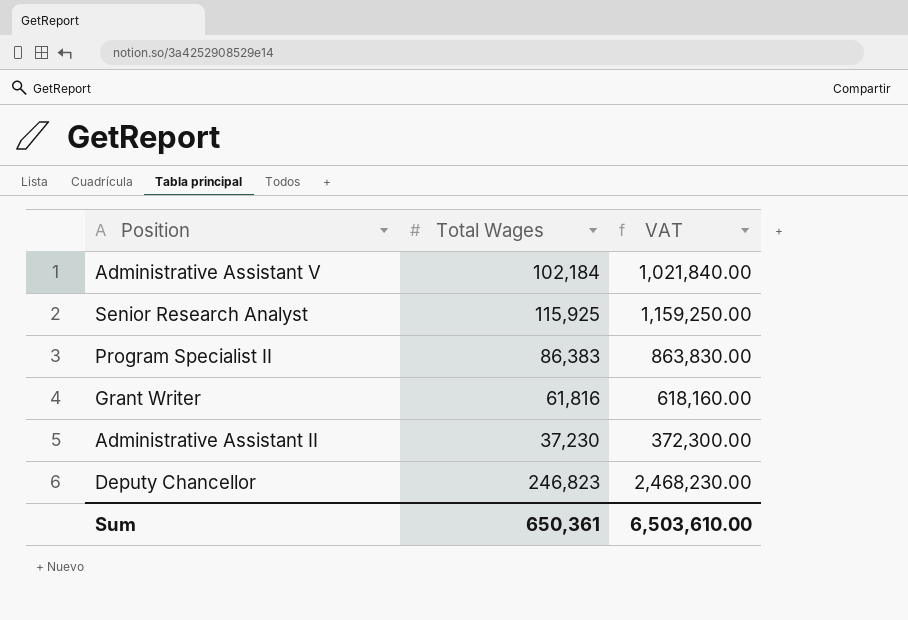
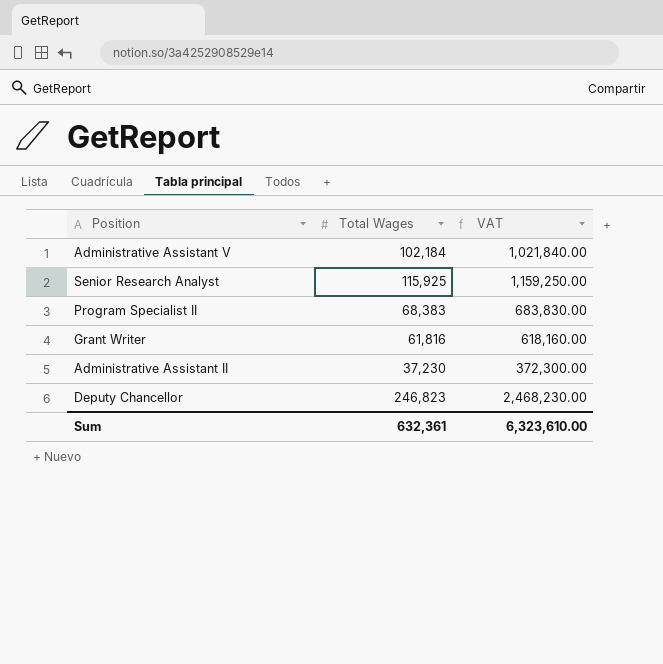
Program Specialist II | Total Wages: 86,383 -> 68,383
Program Specialist II | VAT: 863,830.00 -> 683,830.00
Sum | Total Wages: 650,361 -> 632,361
Sum | VAT: 6,503,610.00 -> 6,323,610.00

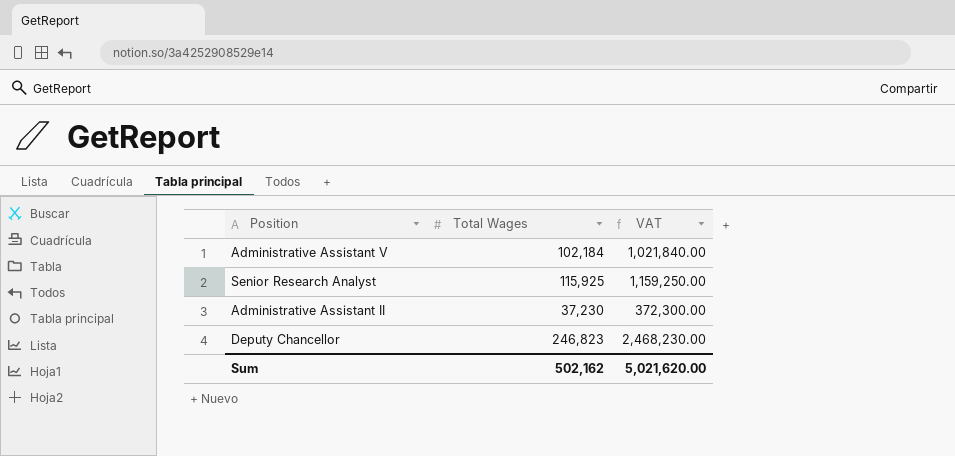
row Program Specialist II: 68,383 | 683,830.00 -> none
row Grant Writer: 61,816 | 618,160.00 -> none
Sum | Total Wages: 632,361 -> 502,162
Sum | VAT: 6,323,610.00 -> 5,021,620.00

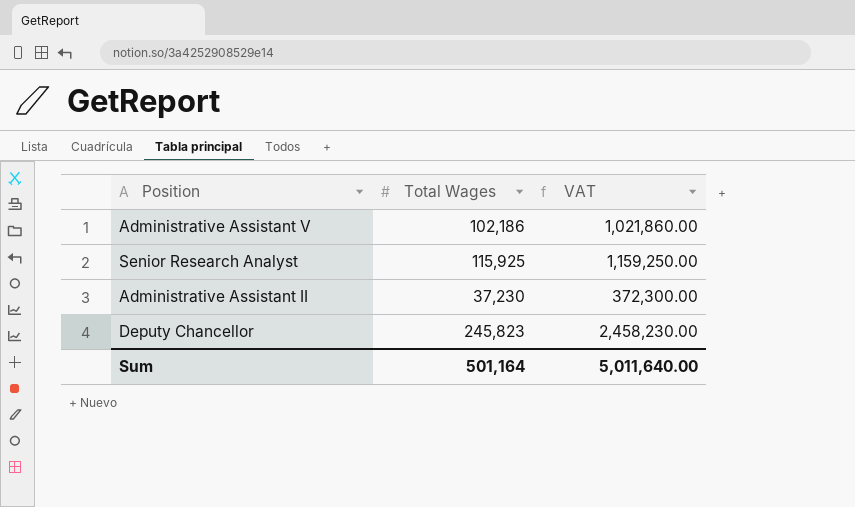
Administrative Assistant V | Total Wages: 102,184 -> 102,186
Administrative Assistant V | VAT: 1,021,840.00 -> 1,021,860.00
Deputy Chancellor | Total Wages: 246,823 -> 245,823
Deputy Chancellor | VAT: 2,468,230.00 -> 2,458,230.00
Sum | Total Wages: 502,162 -> 501,164
Sum | VAT: 5,021,620.00 -> 5,011,640.00

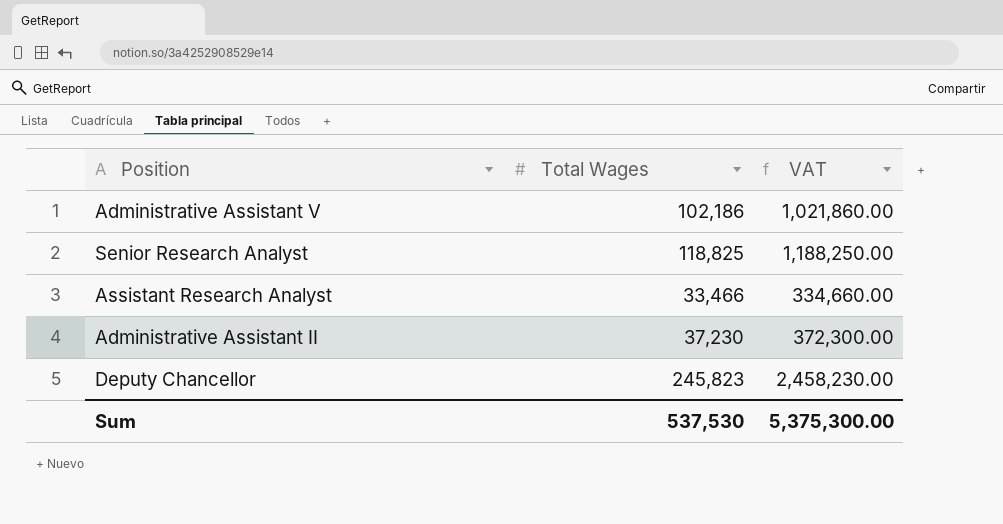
Senior Research Analyst | Total Wages: 115,925 -> 118,825
Senior Research Analyst | VAT: 1,159,250.00 -> 1,188,250.00
row Assistant Research Analyst: none -> 33,466 | 334,660.00
Sum | Total Wages: 501,164 -> 537,530
Sum | VAT: 5,011,640.00 -> 5,375,300.00

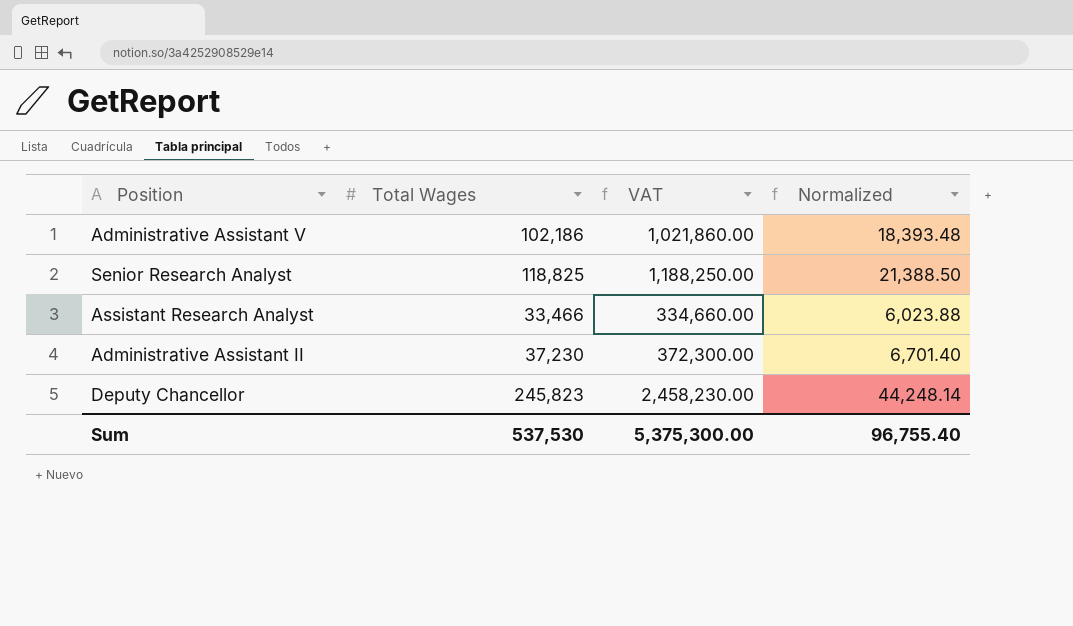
column Normalized | formula: none -> [Total Wages] * 0.18

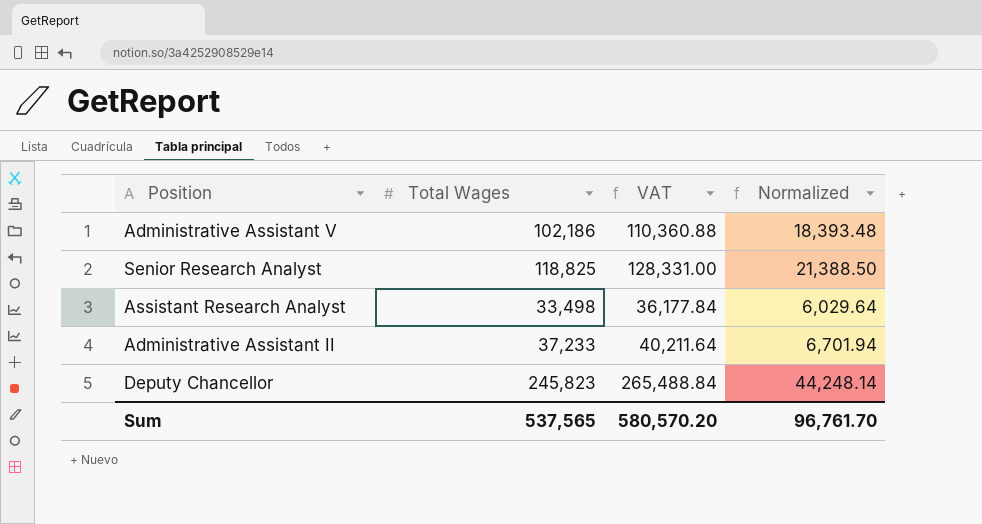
column VAT | formula: [Total Wages] * 10 -> [Total Wages] * 1.08
Assistant Research Analyst | Total Wages: 33,466 -> 33,498
Assistant Research Analyst | Normalized: 6,023.88 -> 6,029.64
Administrative Assistant II | Total Wages: 37,230 -> 37,233
Administrative Assistant II | Normalized: 6,701.40 -> 6,701.94
Sum | Total Wages: 537,530 -> 537,565
Sum | VAT: 5,375,300.00 -> 580,570.20
Sum | Normalized: 96,755.40 -> 96,761.70

